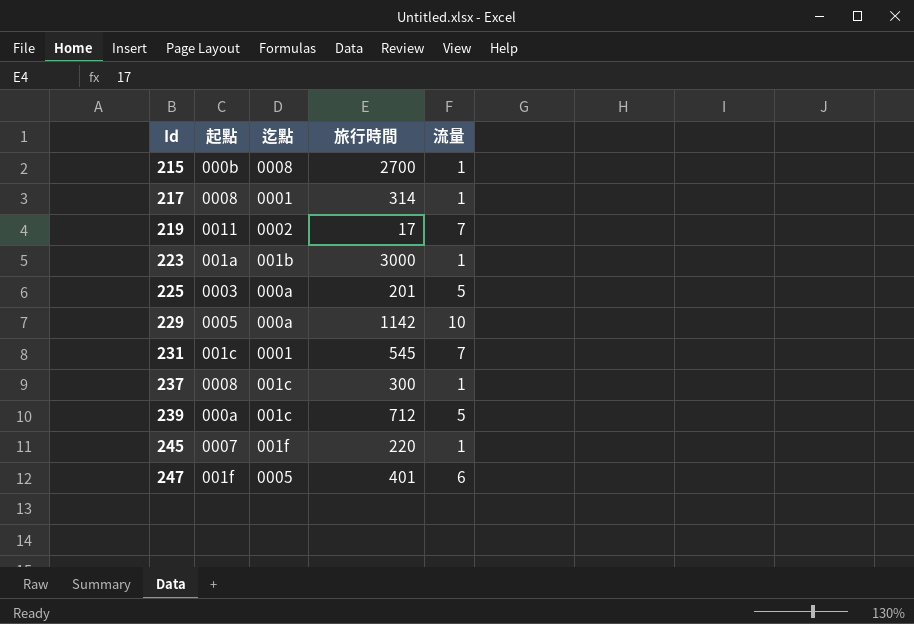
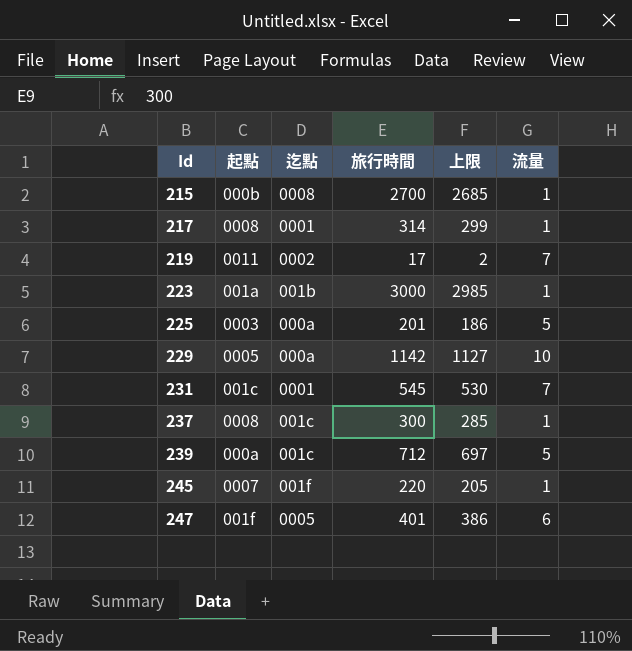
column 上限 | formula: none -> [旅行時間] - 15

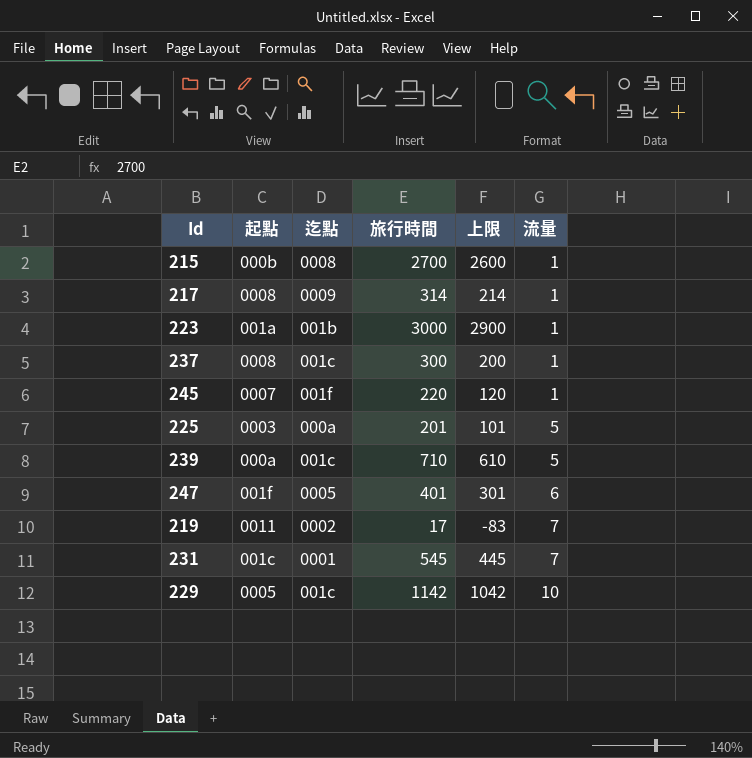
row order: Id ascending -> 流量 ascending
column 上限 | formula: [旅行時間] - 15 -> [旅行時間] - 100
217 | 迄點: 0001 -> 0009
239 | 旅行時間: 712 -> 710
229 | 迄點: 000a -> 001c

